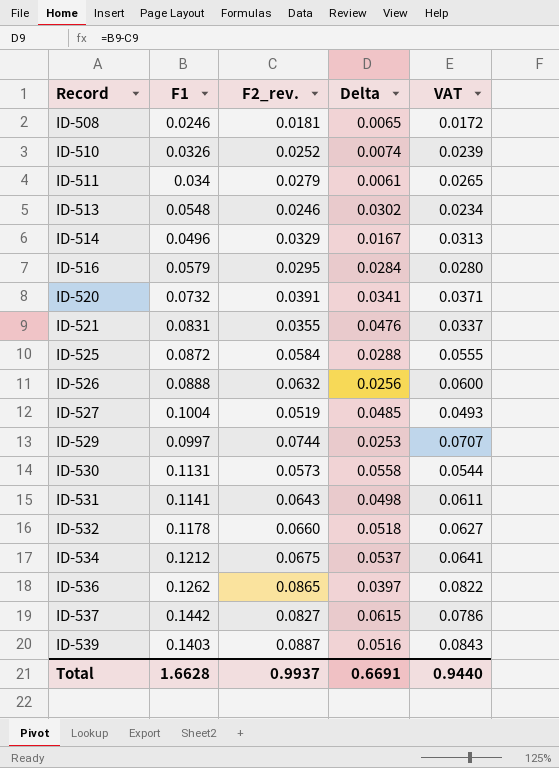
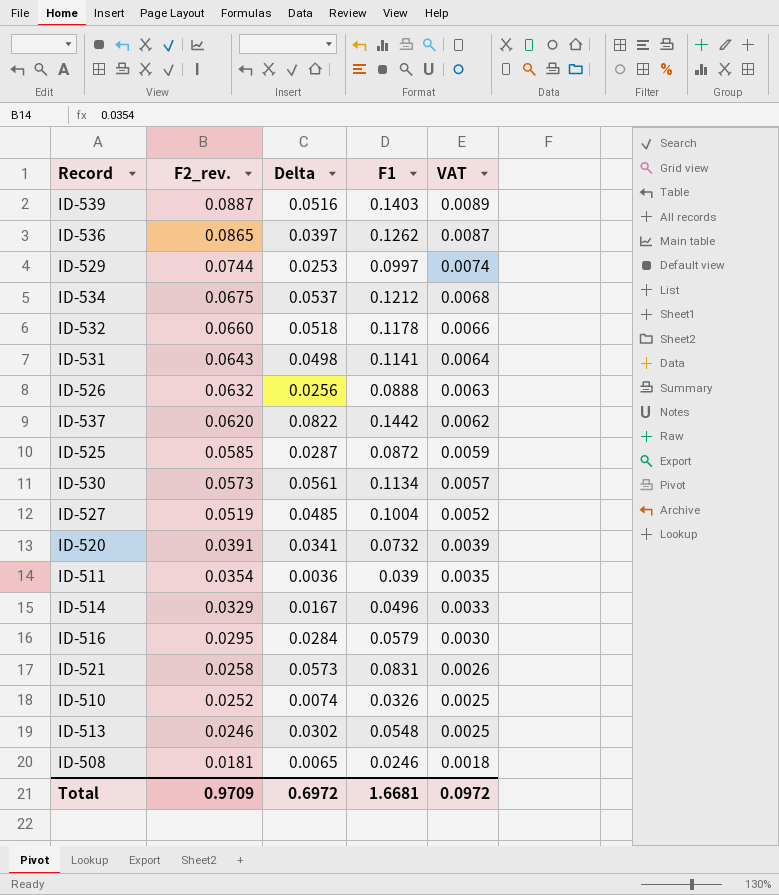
row order: Record ascending -> F2_rev. descending
column F1 | position: 2 -> 4
column VAT | formula: [F2_rev.] * 0.95 -> [F2_rev.] * 0.1
ID-537 | F2_rev.: 0.0827 -> 0.0620
ID-537 | Delta: 0.0615 -> 0.0822
ID-525 | F2_rev.: 0.0584 -> 0.0585
ID-525 | Delta: 0.0288 -> 0.0287
ID-530 | Delta: 0.0558 -> 0.0561
ID-530 | F1: 0.1131 -> 0.1134
ID-511 | F2_rev.: 0.0279 -> 0.0354
ID-511 | Delta: 0.0061 -> 0.0036
ID-511 | F1: 0.034 -> 0.039
ID-521 | F2_rev.: 0.0355 -> 0.0258
ID-521 | Delta: 0.0476 -> 0.0573
Total | F2_rev.: 0.9937 -> 0.9709
Total | Delta: 0.6691 -> 0.6972
Total | F1: 1.6628 -> 1.6681
Total | VAT: 0.9440 -> 0.0972

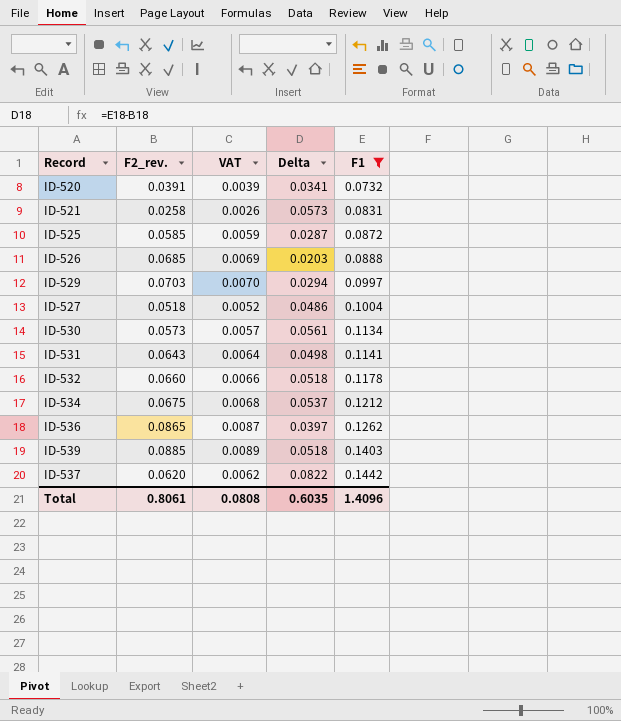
filter: none -> F1 >= 0.0732
row order: F2_rev. descending -> F1 ascending
column VAT | position: 5 -> 3
ID-526 | F2_rev.: 0.0632 -> 0.0685
ID-526 | VAT: 0.0063 -> 0.0069
ID-526 | Delta: 0.0256 -> 0.0203
ID-529 | F2_rev.: 0.0744 -> 0.0703
ID-529 | VAT: 0.0074 -> 0.0070
ID-529 | Delta: 0.0253 -> 0.0294
ID-527 | F2_rev.: 0.0519 -> 0.0518
ID-527 | Delta: 0.0485 -> 0.0486
ID-539 | F2_rev.: 0.0887 -> 0.0885
ID-539 | Delta: 0.0516 -> 0.0518
Total | F2_rev.: 0.9709 -> 0.8061
Total | VAT: 0.0972 -> 0.0808
Total | Delta: 0.6972 -> 0.6035
Total | F1: 1.6681 -> 1.4096

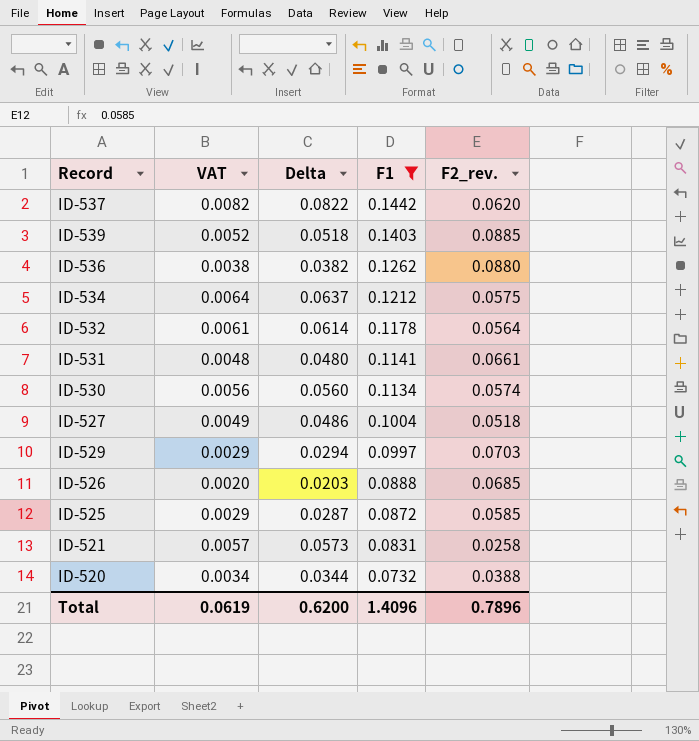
row order: F1 ascending -> F1 descending
column VAT | formula: [F2_rev.] * 0.1 -> [Delta] * 0.1
column F2_rev. | position: 2 -> 5
ID-536 | Delta: 0.0397 -> 0.0382
ID-536 | F2_rev.: 0.0865 -> 0.0880
ID-534 | Delta: 0.0537 -> 0.0637
ID-534 | F2_rev.: 0.0675 -> 0.0575
ID-532 | Delta: 0.0518 -> 0.0614
ID-532 | F2_rev.: 0.0660 -> 0.0564
ID-531 | Delta: 0.0498 -> 0.0480
ID-531 | F2_rev.: 0.0643 -> 0.0661
ID-530 | Delta: 0.0561 -> 0.0560
ID-530 | F2_rev.: 0.0573 -> 0.0574
ID-520 | Delta: 0.0341 -> 0.0344
ID-520 | F2_rev.: 0.0391 -> 0.0388
Total | VAT: 0.0808 -> 0.0619
Total | Delta: 0.6035 -> 0.6200
Total | F2_rev.: 0.8061 -> 0.7896

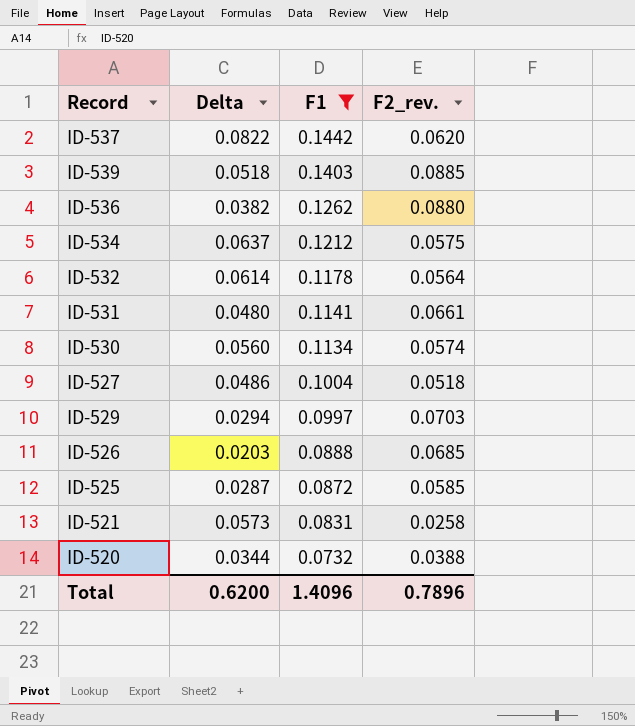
column VAT | formula: [Delta] * 0.1 -> none

